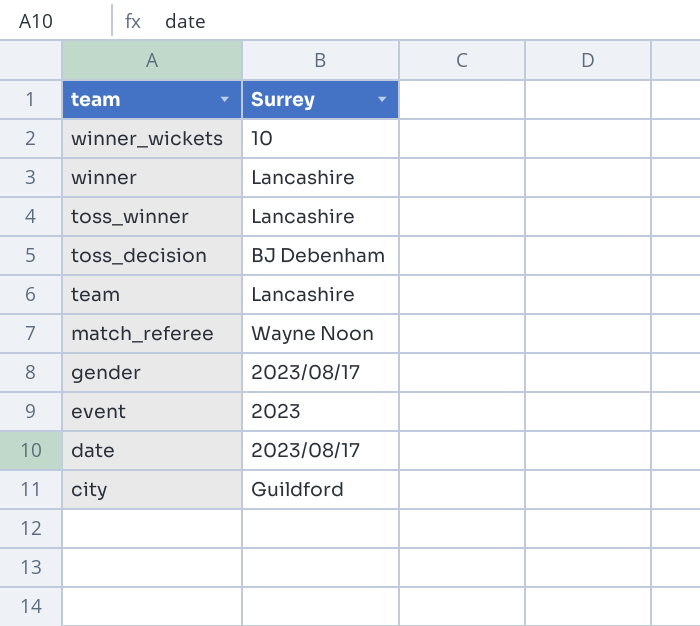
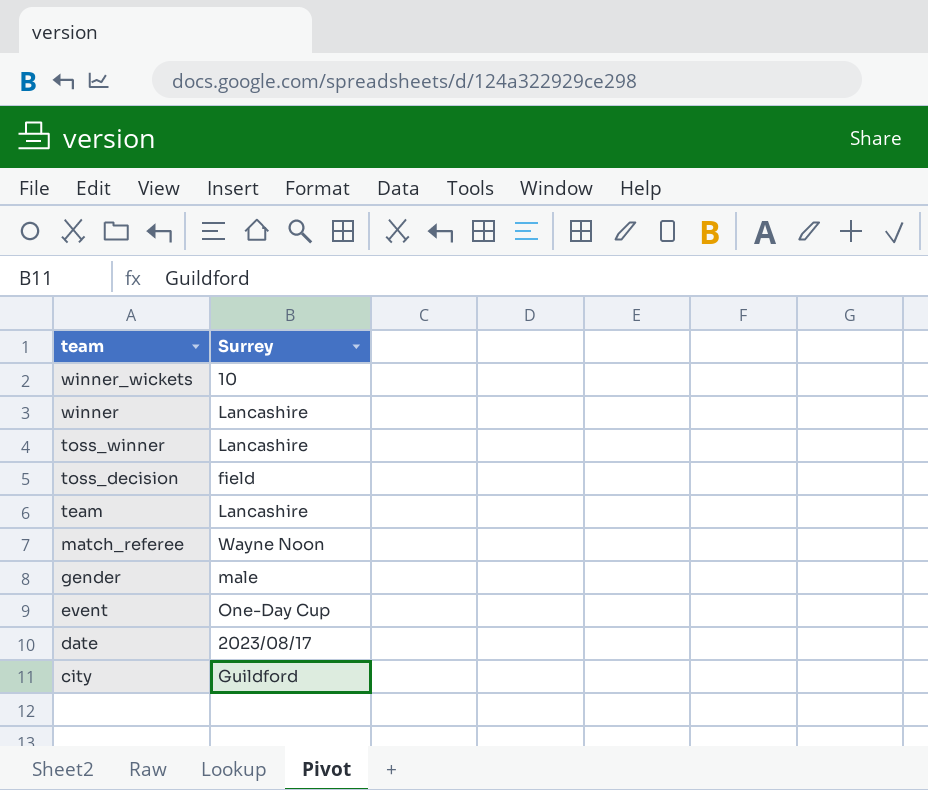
toss_decision | Surrey: BJ Debenham -> field
gender | Surrey: 2023/08/17 -> male
event | Surrey: 2023 -> One-Day Cup

